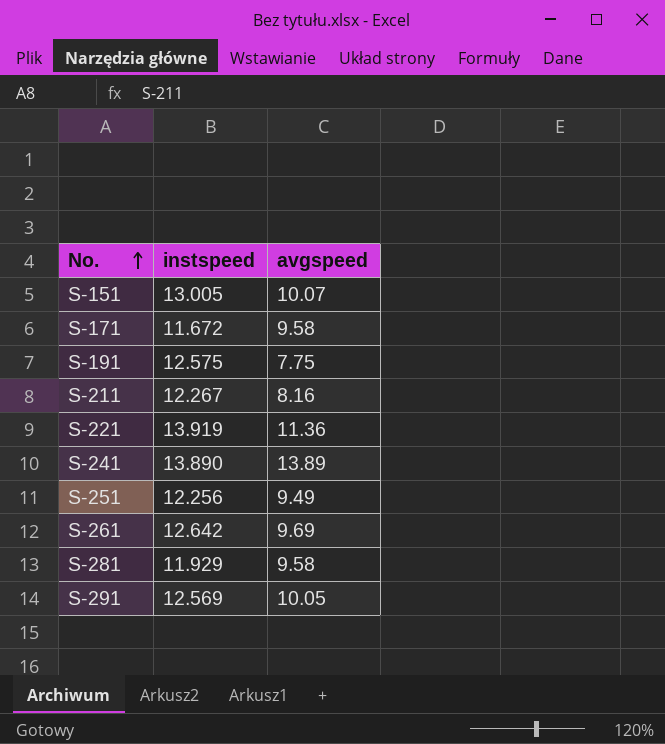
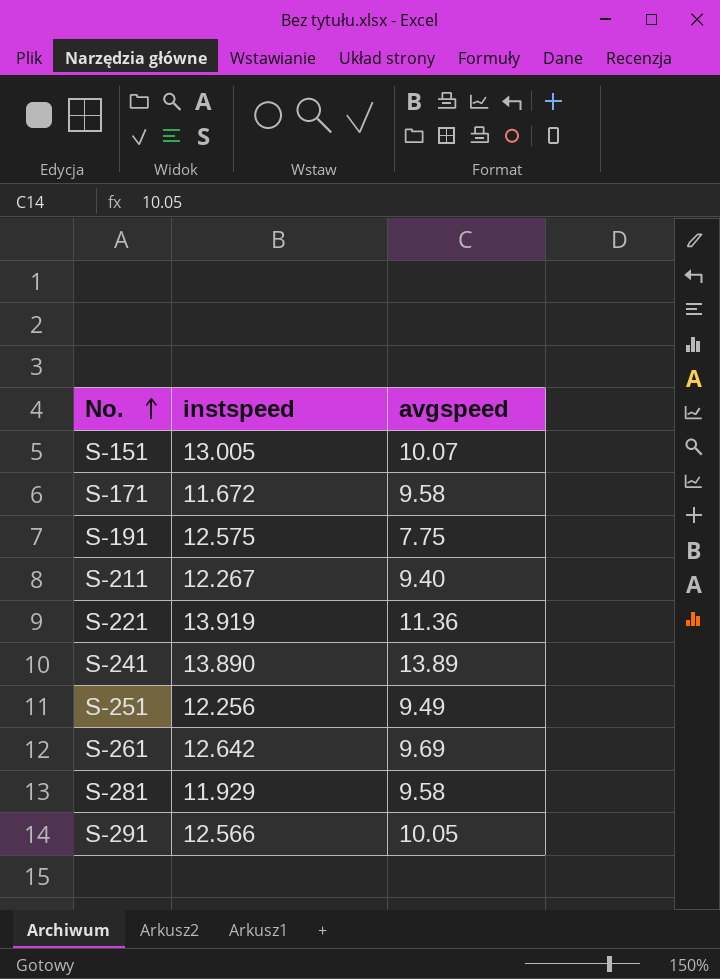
S-211 | avgspeed: 8.16 -> 9.40
S-291 | instspeed: 12.569 -> 12.566

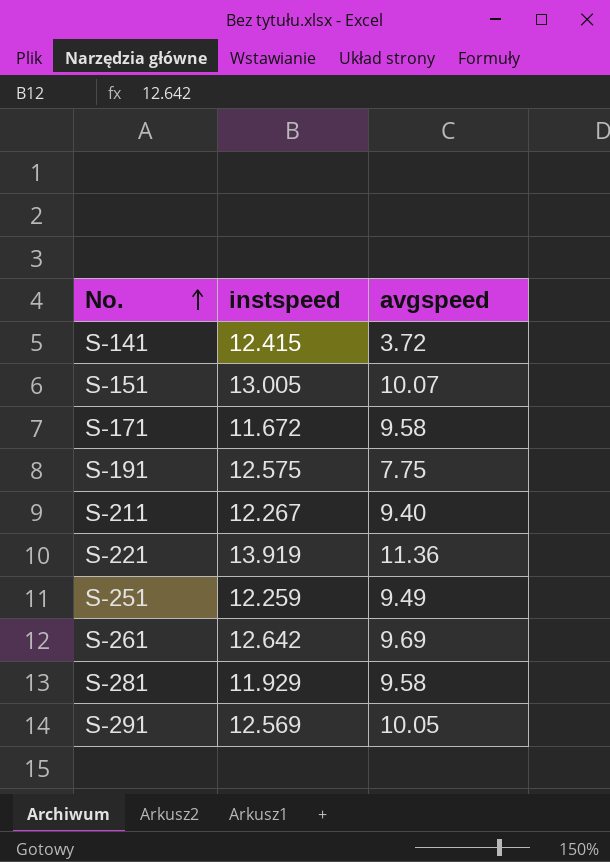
row S-241: 13.890 | 13.89 -> none
row S-141: none -> 12.415 | 3.72
S-251 | instspeed: 12.256 -> 12.259
S-291 | instspeed: 12.566 -> 12.569

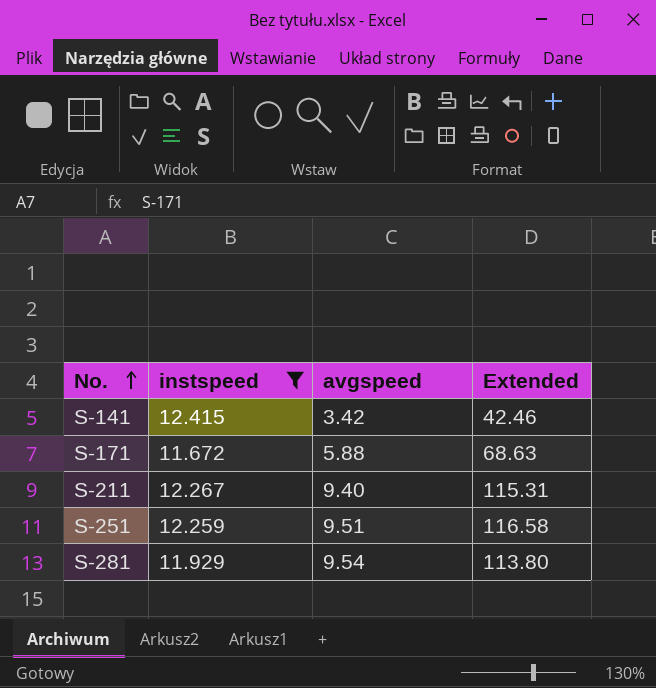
filter: none -> instspeed <= 12.415
column Extended | formula: none -> [instspeed] * [avgspeed]
S-141 | avgspeed: 3.72 -> 3.42
S-171 | avgspeed: 9.58 -> 5.88
S-251 | avgspeed: 9.49 -> 9.51
S-281 | avgspeed: 9.58 -> 9.54

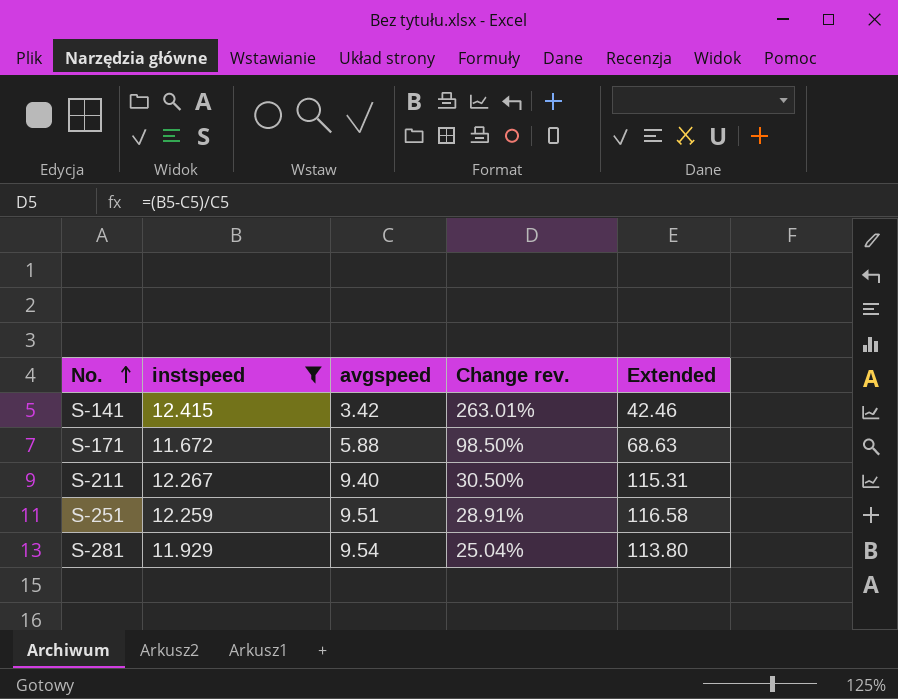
column Change rev. | formula: none -> ([instspeed] - [avgspeed]) / [avgspeed]

